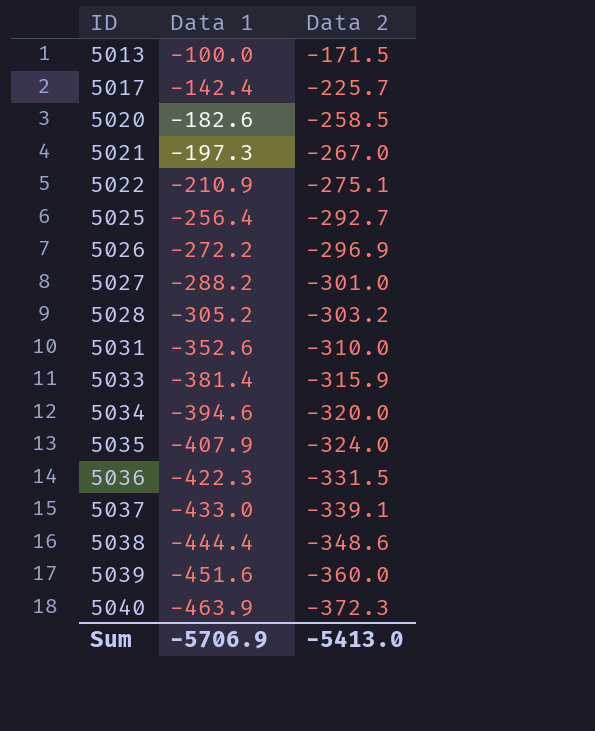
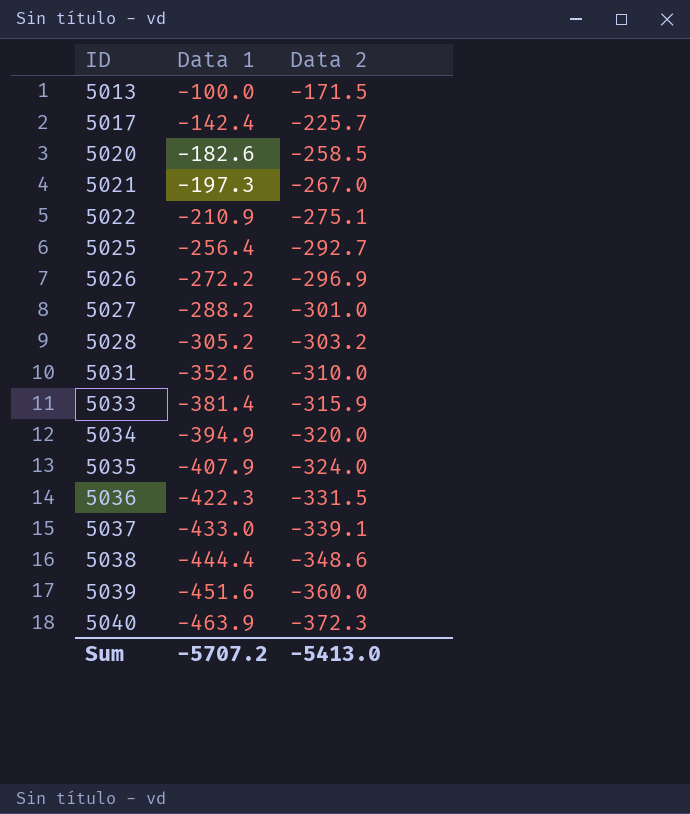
5034 | Data 1: -394.6 -> -394.9
Sum | Data 1: -5706.9 -> -5707.2

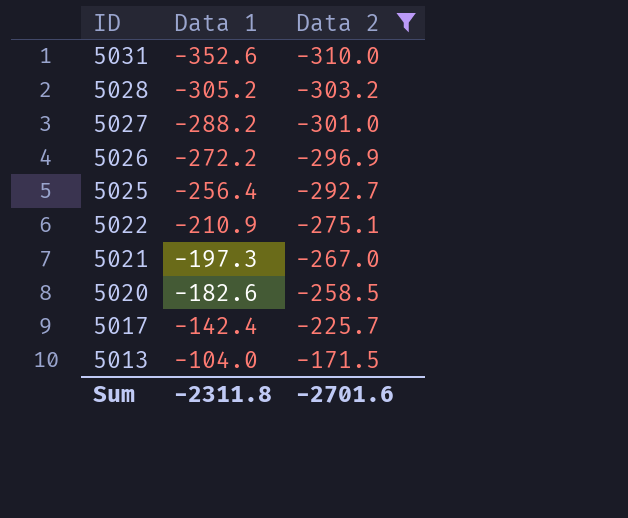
filter: none -> Data 2 >= -310.0
row order: ID ascending -> ID descending
5013 | Data 1: -100.0 -> -104.0
Sum | Data 1: -5707.2 -> -2311.8
Sum | Data 2: -5413.0 -> -2701.6

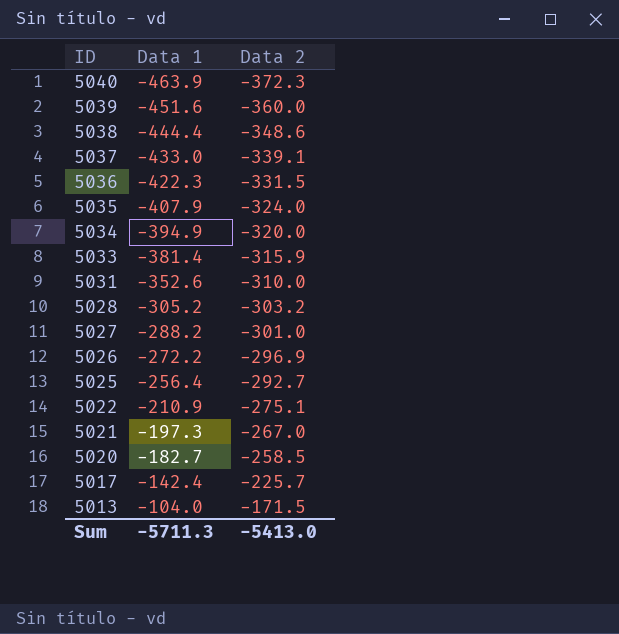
filter: Data 2 >= -310.0 -> none
5020 | Data 1: -182.6 -> -182.7
Sum | Data 1: -2311.8 -> -5711.3
Sum | Data 2: -2701.6 -> -5413.0

